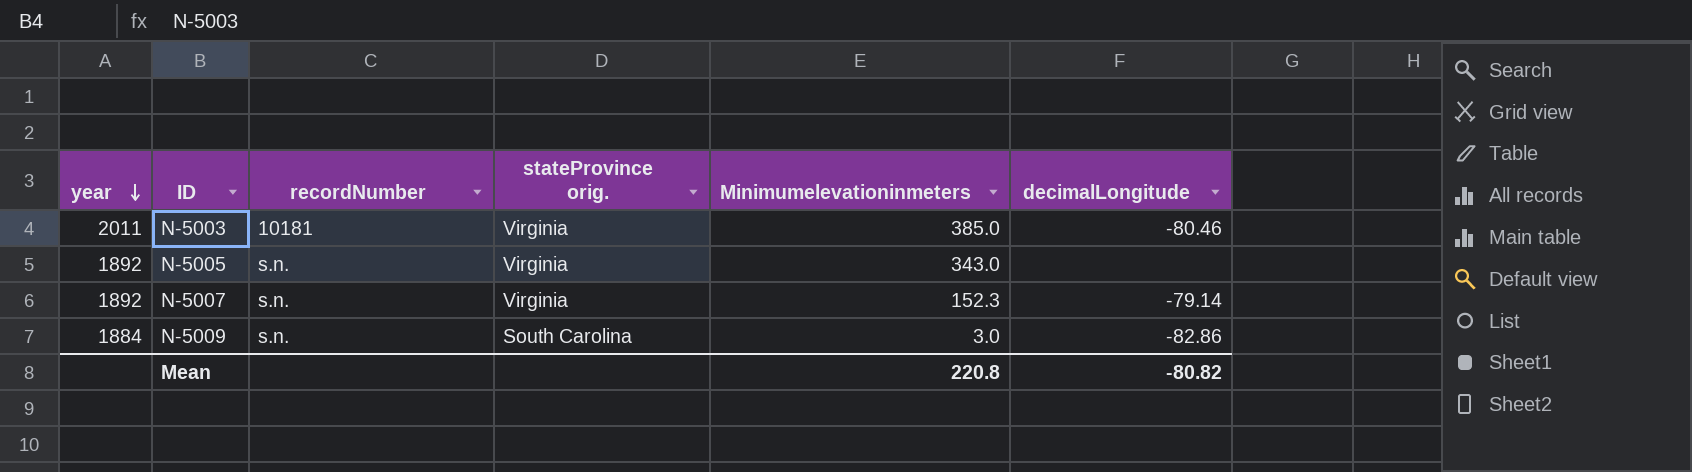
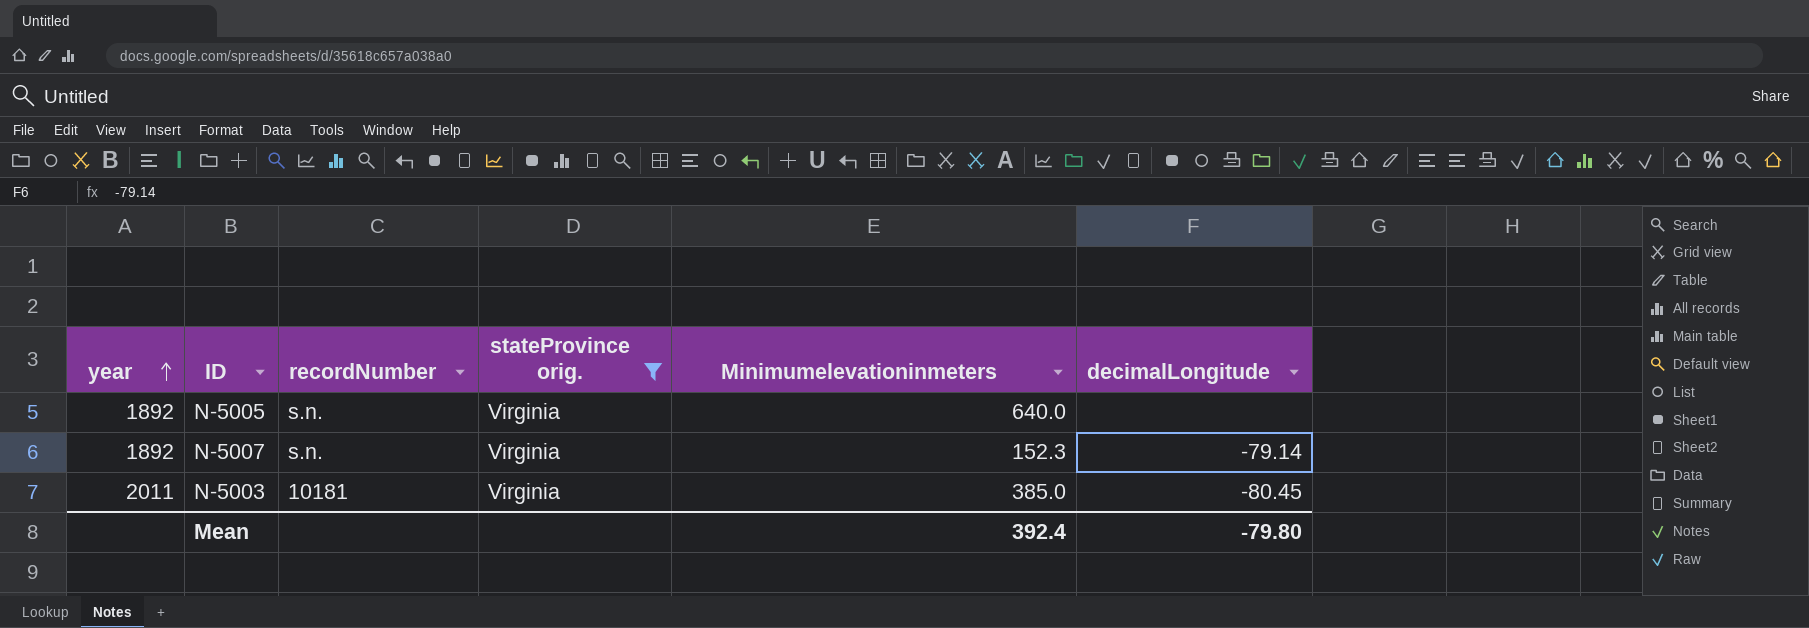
filter: none -> stateProvince orig. = Virginia
row order: year descending -> year ascending
N-5005 | Minimumelevationinmeters: 343.0 -> 640.0
N-5003 | decimalLongitude: -80.46 -> -80.45
Mean | Minimumelevationinmeters: 220.8 -> 392.4
Mean | decimalLongitude: -80.82 -> -79.80

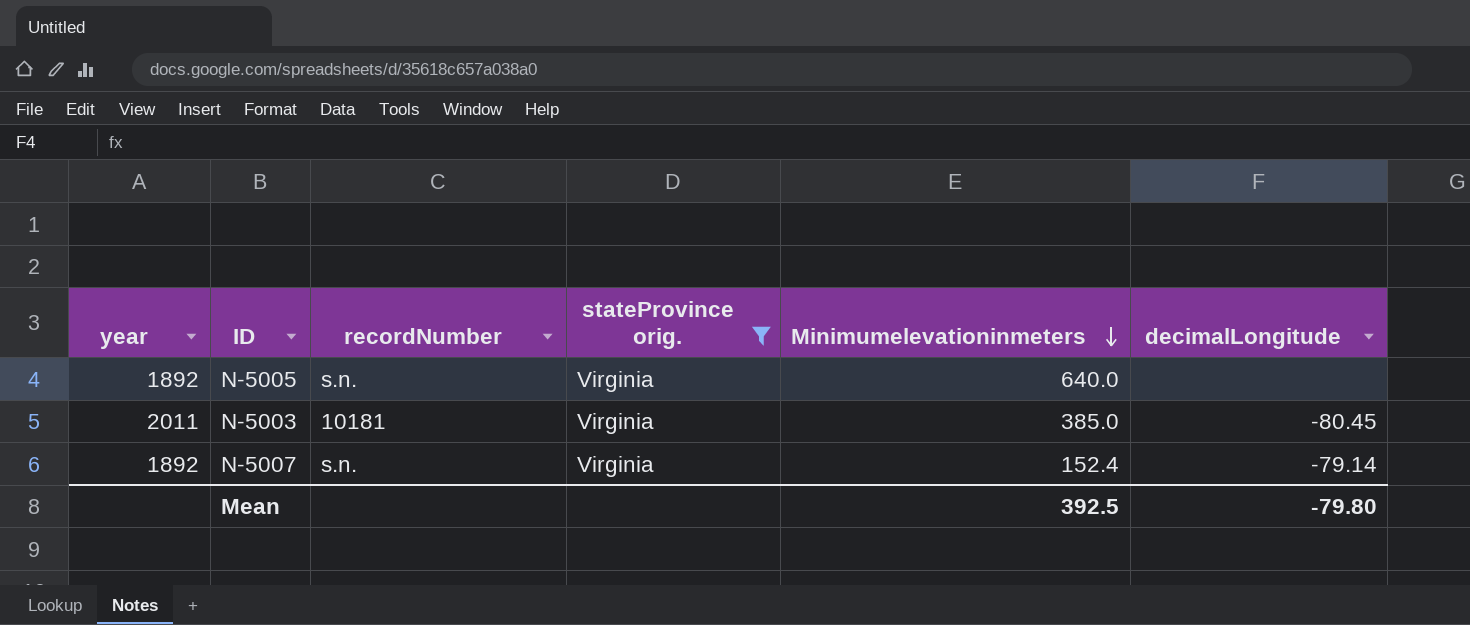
row order: year ascending -> Minimumelevationinmeters descending
N-5007 | Minimumelevationinmeters: 152.3 -> 152.4
Mean | Minimumelevationinmeters: 392.4 -> 392.5

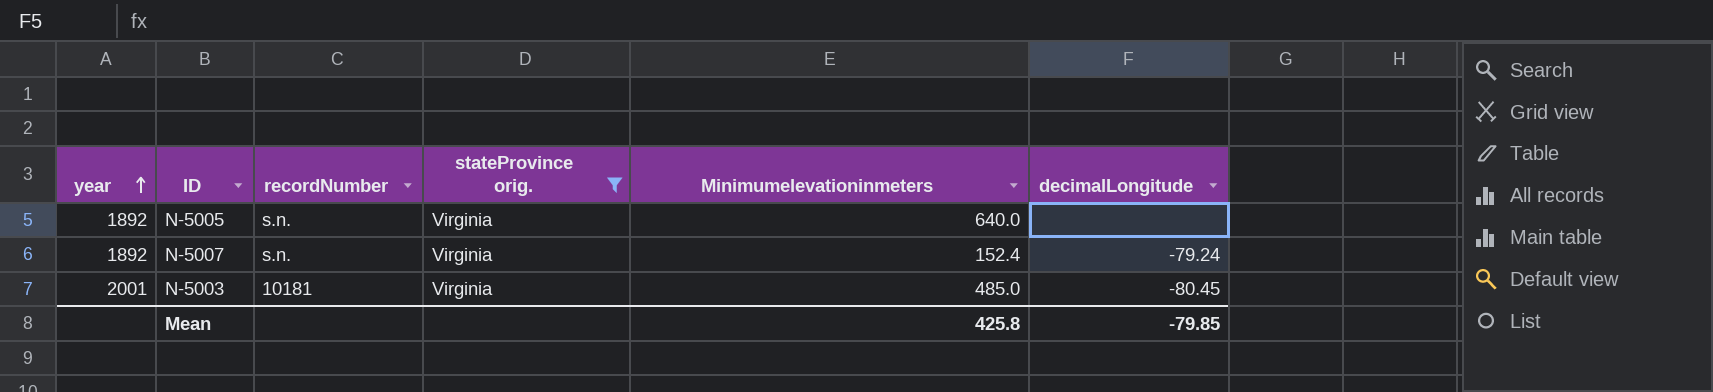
row order: Minimumelevationinmeters descending -> year ascending
N-5007 | decimalLongitude: -79.14 -> -79.24
N-5003 | year: 2011 -> 2001
N-5003 | Minimumelevationinmeters: 385.0 -> 485.0
Mean | Minimumelevationinmeters: 392.5 -> 425.8
Mean | decimalLongitude: -79.80 -> -79.85

